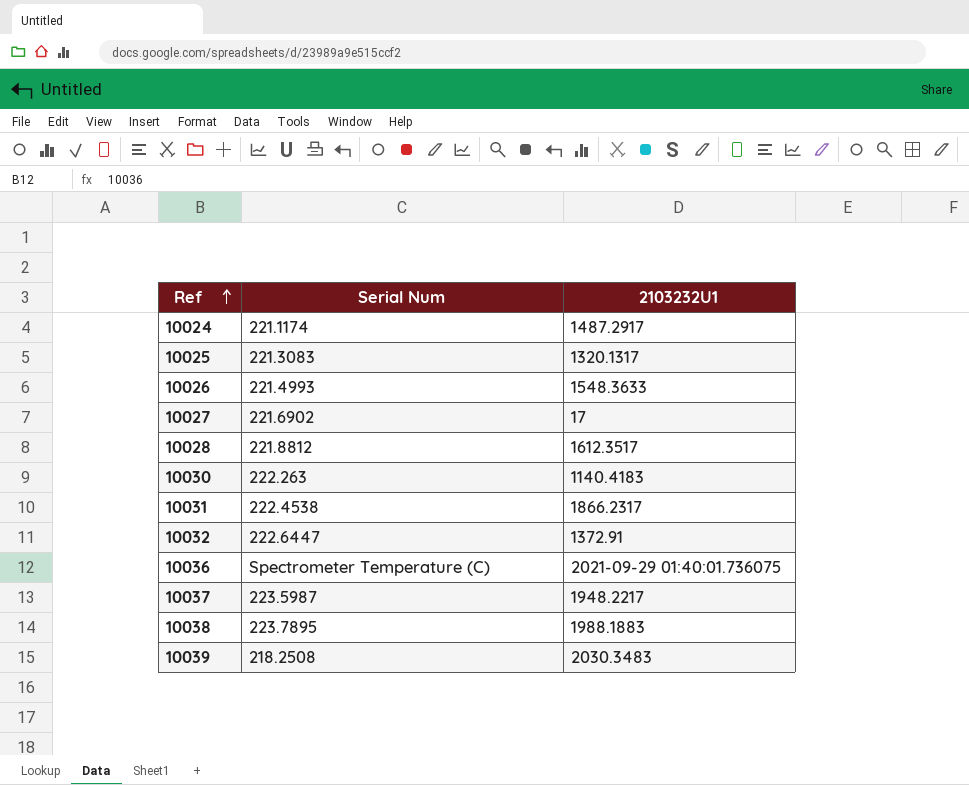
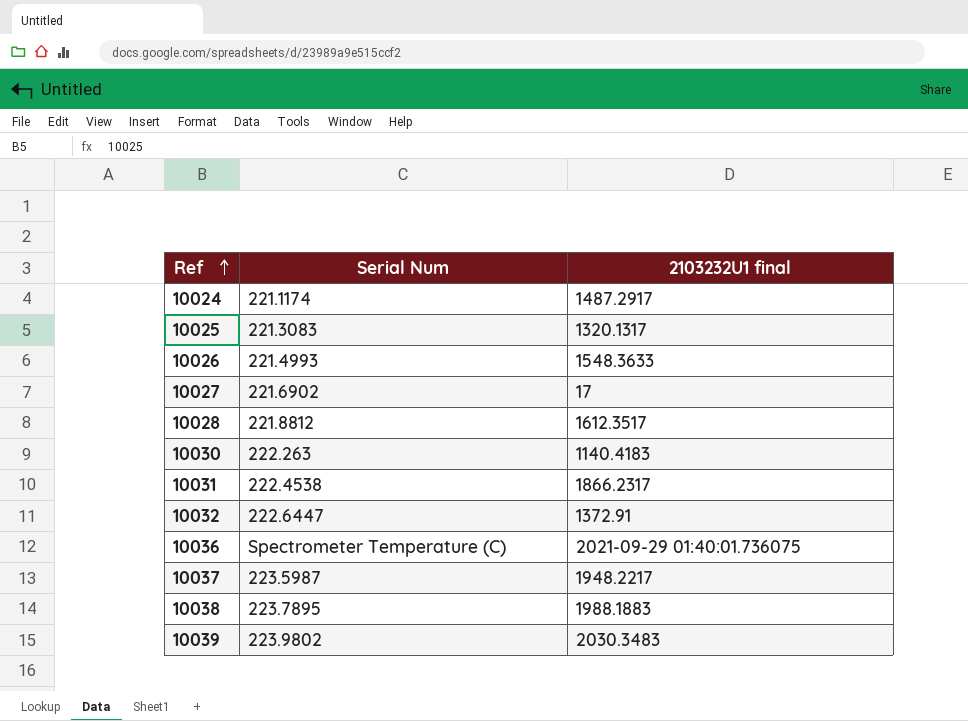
column name: 2103232U1 -> 2103232U1 final
10039 | Serial Num: 218.2508 -> 223.9802

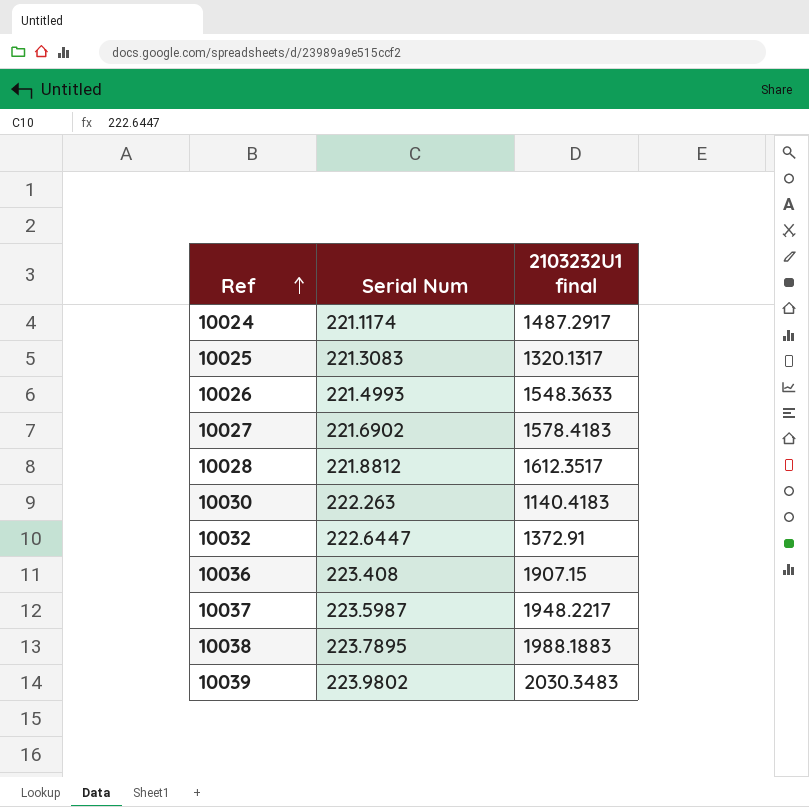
row 10031: 222.4538 | 1866.2317 -> none
10027 | 2103232U1 final: 17 -> 1578.4183
10036 | Serial Num: Spectrometer Temperature (C) -> 223.408
10036 | 2103232U1 final: 2021-09-29 01:40:01.736075 -> 1907.15

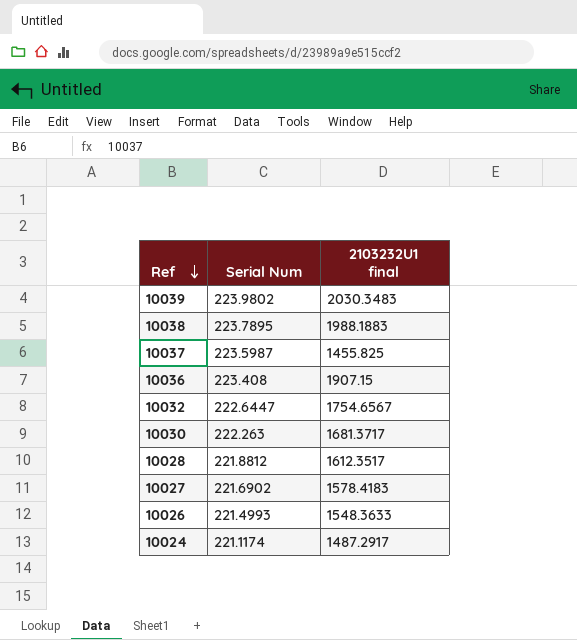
row order: Ref ascending -> Ref descending
row 10025: 221.3083 | 1320.1317 -> none
10037 | 2103232U1 final: 1948.2217 -> 1455.825
10032 | 2103232U1 final: 1372.91 -> 1754.6567
10030 | 2103232U1 final: 1140.4183 -> 1681.3717

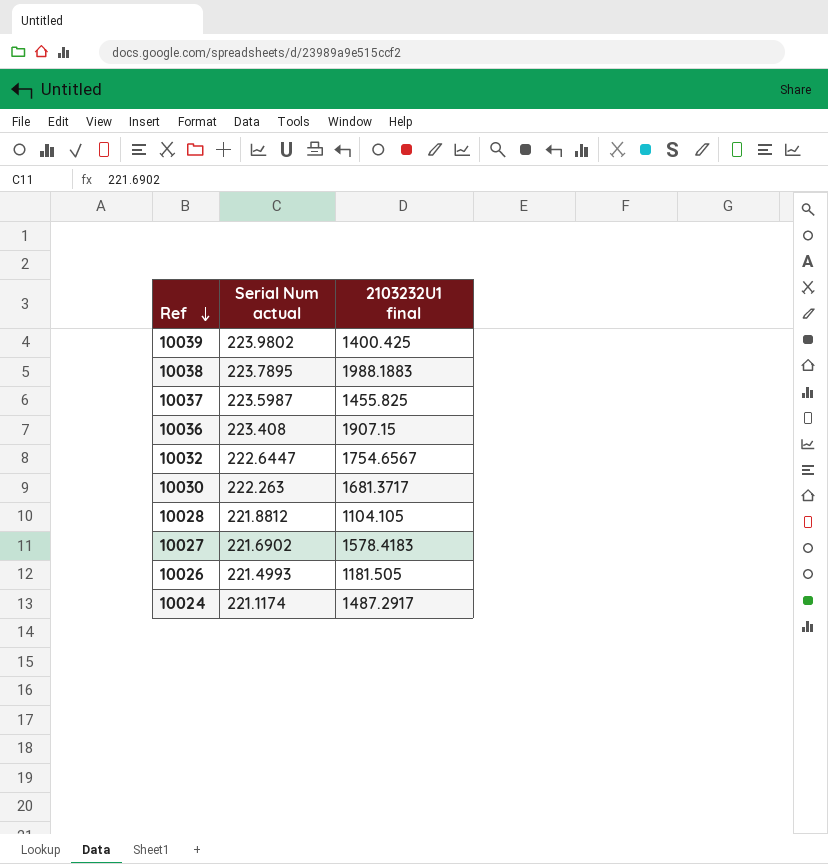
column name: Serial Num -> Serial Num actual
10039 | 2103232U1 final: 2030.3483 -> 1400.425
10028 | 2103232U1 final: 1612.3517 -> 1104.105
10026 | 2103232U1 final: 1548.3633 -> 1181.505

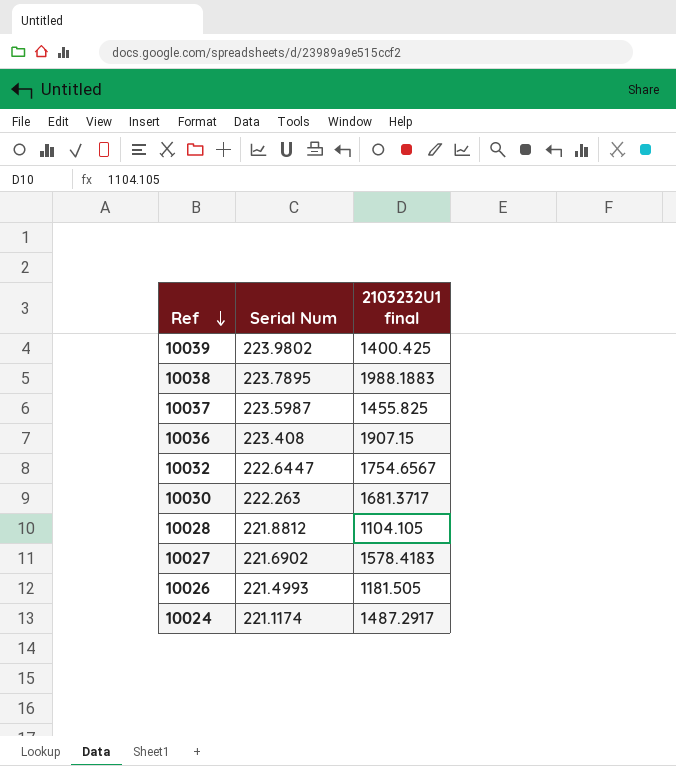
column name: Serial Num actual -> Serial Num

